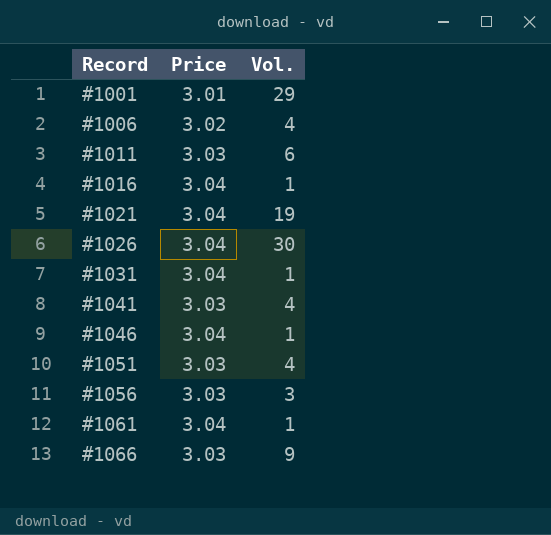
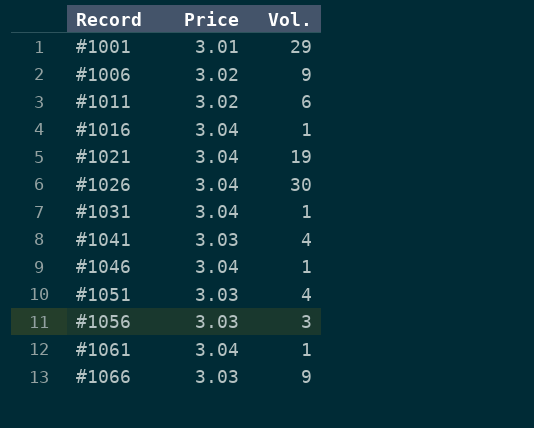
#1006 | Vol.: 4 -> 9
#1011 | Price: 3.03 -> 3.02

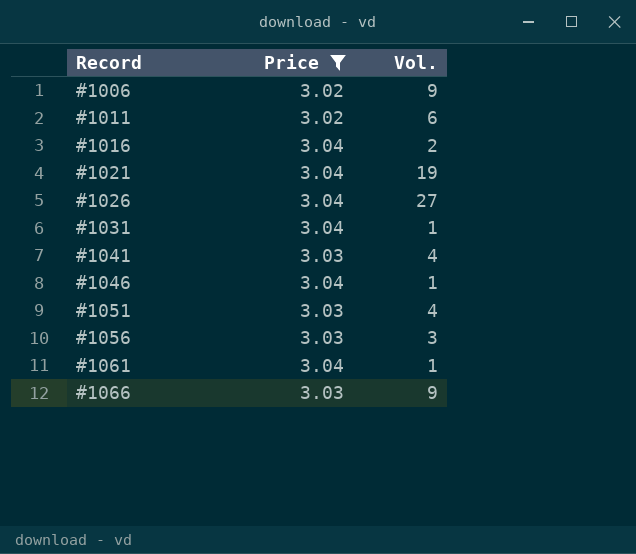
filter: none -> Price != 3.01
#1016 | Vol.: 1 -> 2
#1026 | Vol.: 30 -> 27

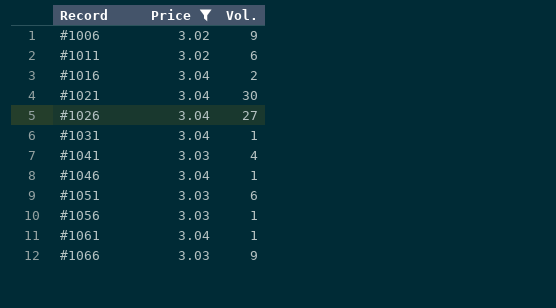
#1021 | Vol.: 19 -> 30
#1051 | Vol.: 4 -> 6
#1056 | Vol.: 3 -> 1

